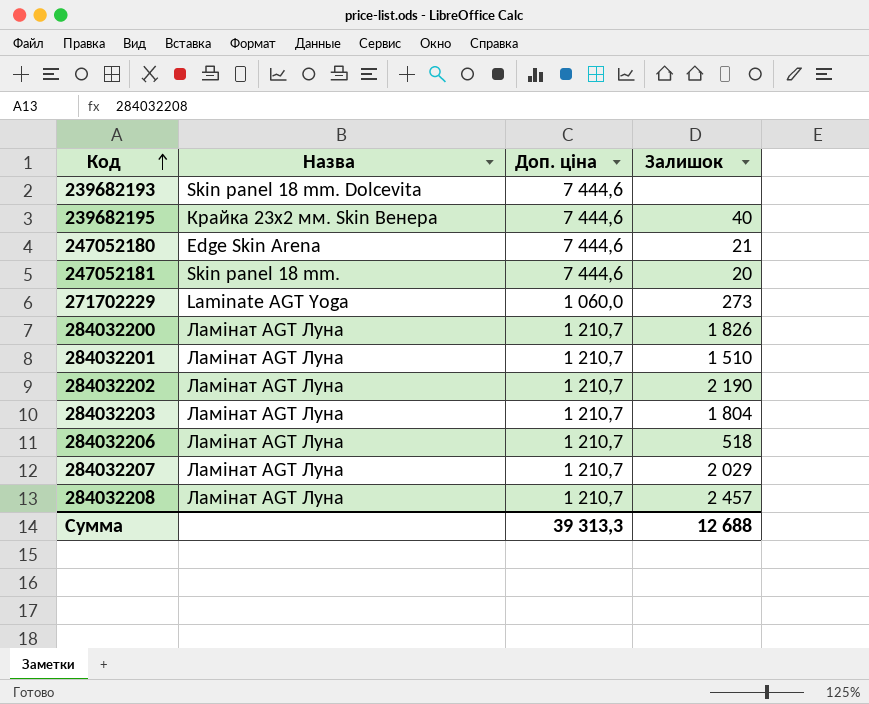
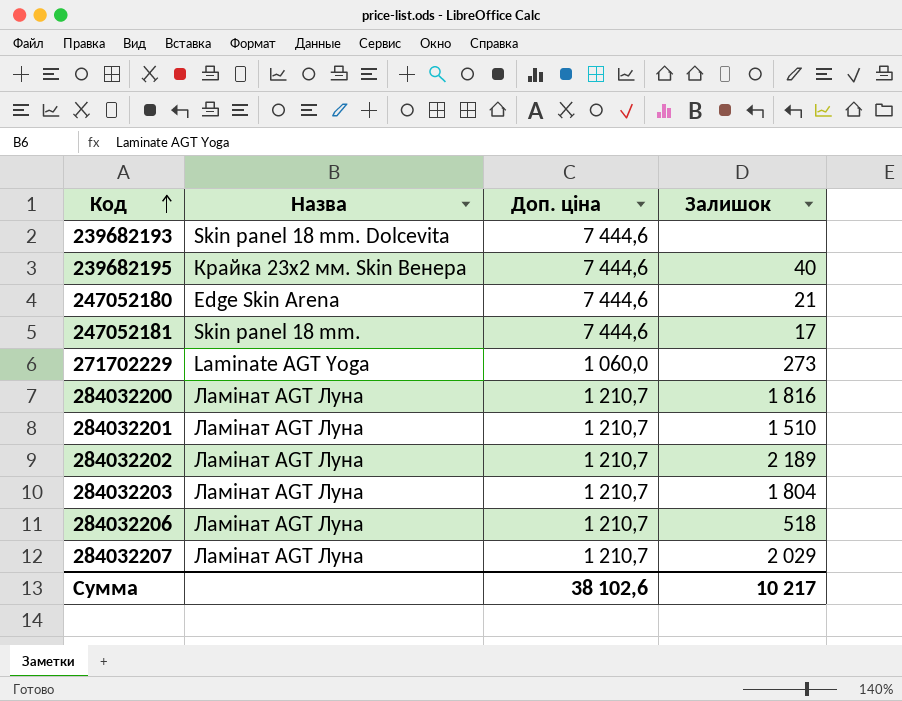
row 284032208: Ламінат AGT Луна | 1 210,7 | 2 457 -> none
247052181 | Залишок: 20 -> 17
284032200 | Залишок: 1 826 -> 1 816
284032202 | Залишок: 2 190 -> 2 189
Сумма | Доп. ціна: 39 313,3 -> 38 102,6
Сумма | Залишок: 12 688 -> 10 217

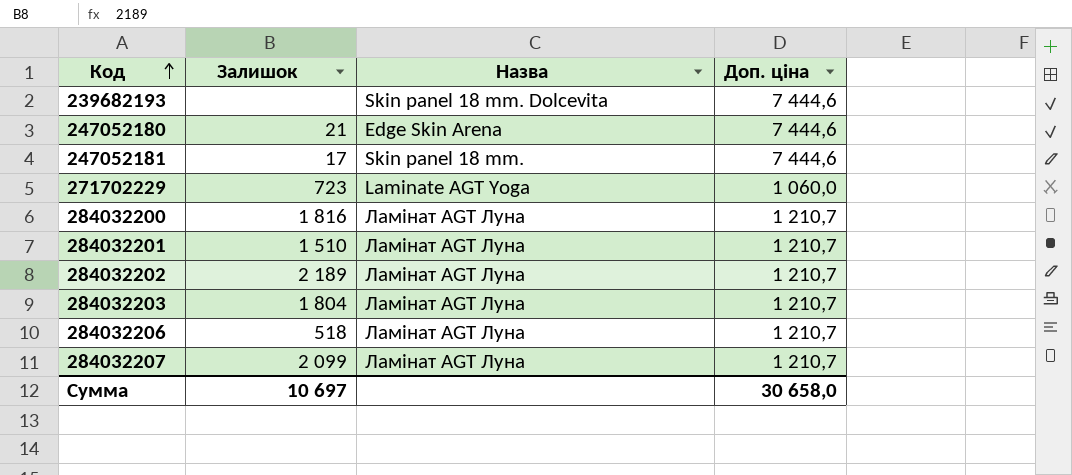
column Залишок | position: 4 -> 2
row 239682195: Крайка 23x2 мм. Skin Венера | 7 444,6 | 40 -> none
271702229 | Залишок: 273 -> 723
284032207 | Залишок: 2 029 -> 2 099
Сумма | Залишок: 10 217 -> 10 697
Сумма | Доп. ціна: 38 102,6 -> 30 658,0

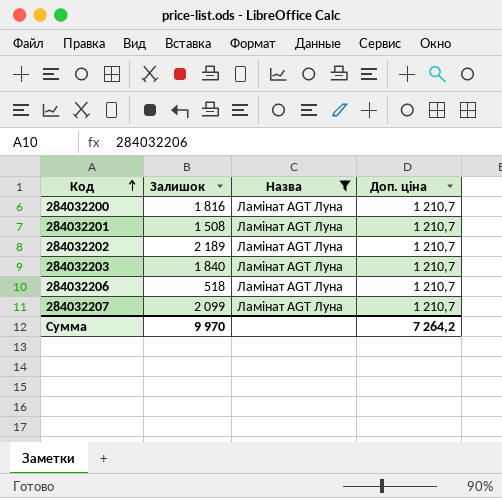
filter: none -> Назва = Ламінат AGT Луна
284032201 | Залишок: 1 510 -> 1 508
284032203 | Залишок: 1 804 -> 1 840
Сумма | Залишок: 10 697 -> 9 970
Сумма | Доп. ціна: 30 658,0 -> 7 264,2

